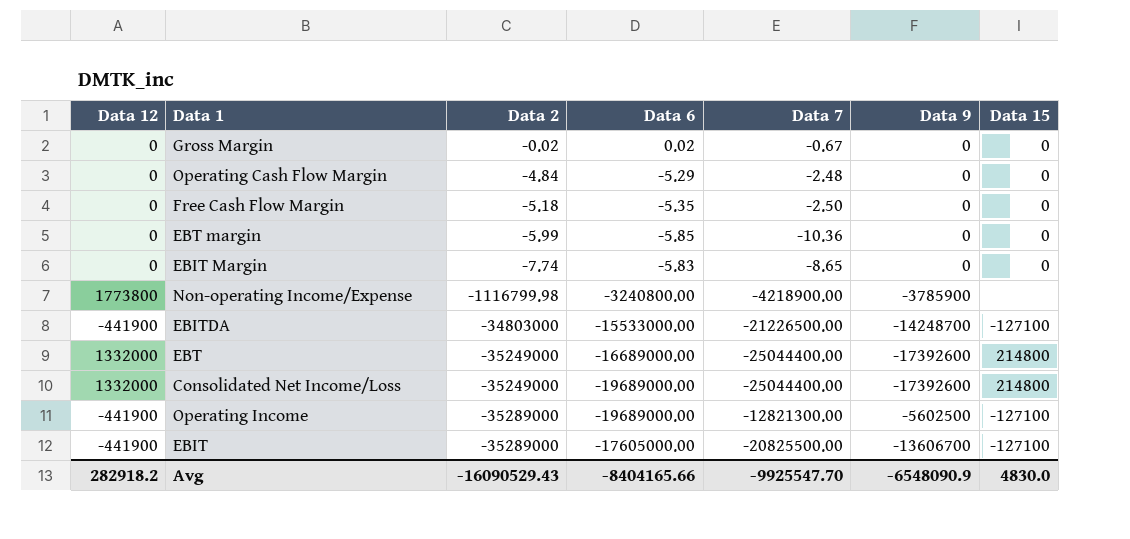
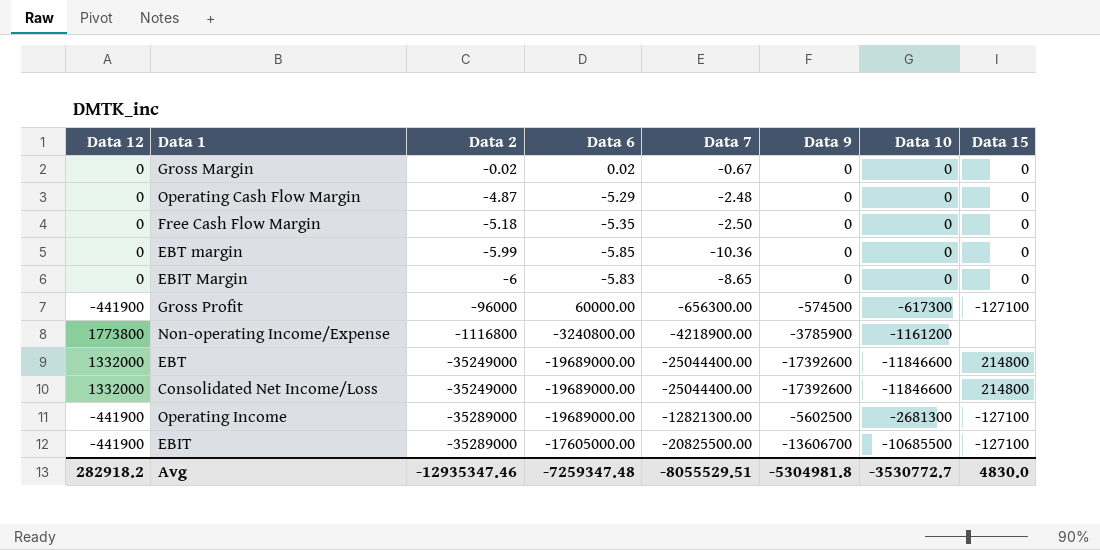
column Data 10 | position: none -> 7
row EBITDA: -441900 | -34803000 | -15533000.00 | -21226500.00 | -14248700 | -127100 -> none
Operating Cash Flow Margin | Data 2: -4.84 -> -4.87
EBIT Margin | Data 2: -7.74 -> -6
row Gross Profit: none -> -441900 | -96000 | 60000.00 | -656300.00 | -574500 | -617300 | -127100
Non-operating Income/Expense | Data 2: -1116799.98 -> -1116800
EBT | Data 6: -16689000.00 -> -19689000.00
Avg | Data 2: -16090529.43 -> -12935347.46
Avg | Data 6: -8404165.66 -> -7259347.48
Avg | Data 7: -9925547.70 -> -8055529.51
Avg | Data 9: -6548090.9 -> -5304981.8

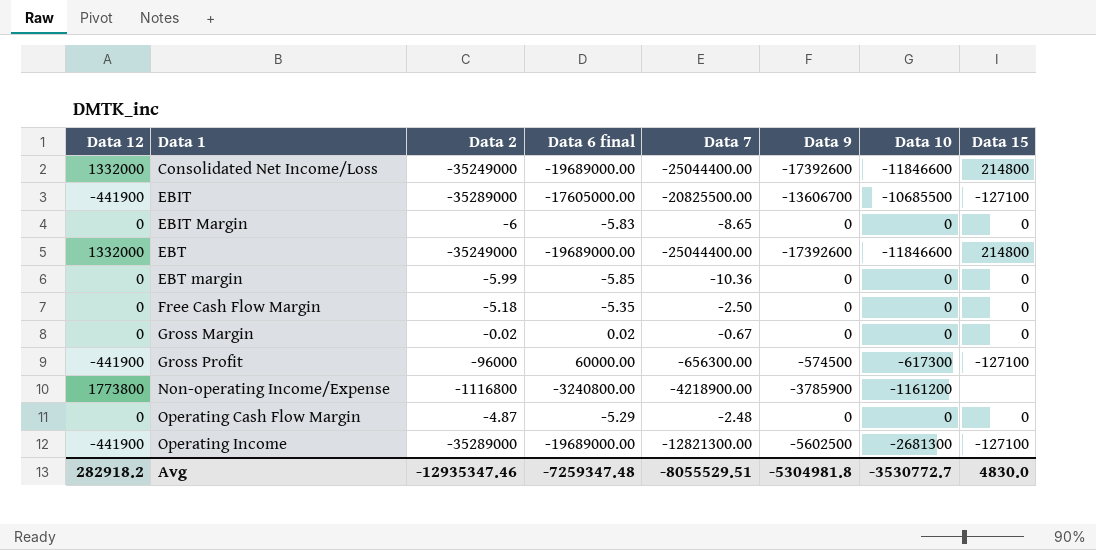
row order: Data 2 descending -> Data 1 ascending
column name: Data 6 -> Data 6 final

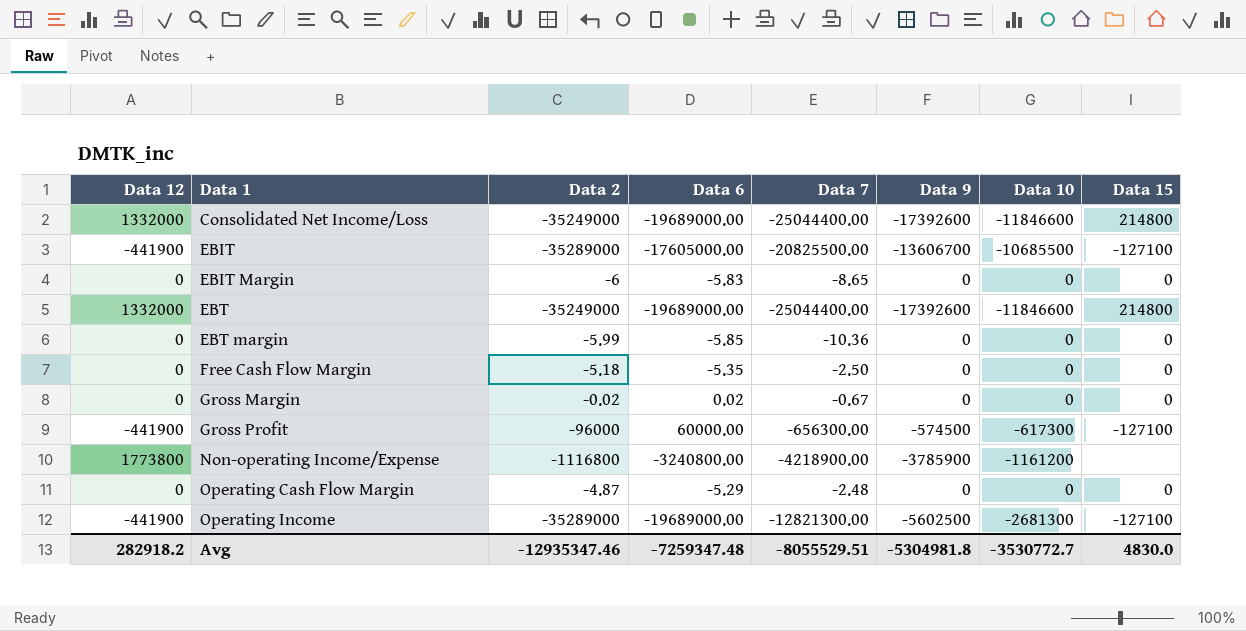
column name: Data 6 final -> Data 6

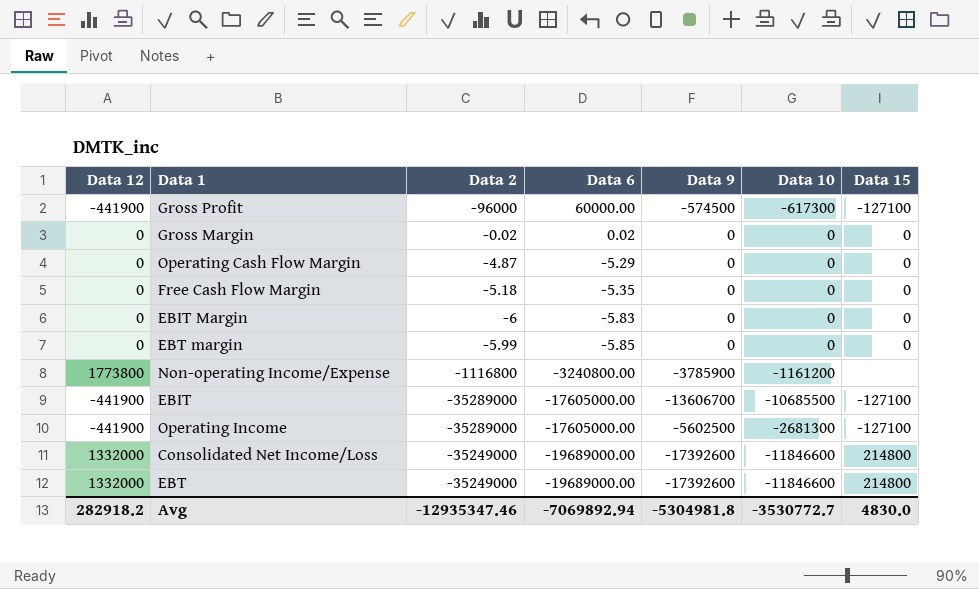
row order: Data 1 ascending -> Data 6 descending
column Data 7 | position: 5 -> none
Operating Income | Data 6: -19689000.00 -> -17605000.00
Avg | Data 6: -7259347.48 -> -7069892.94

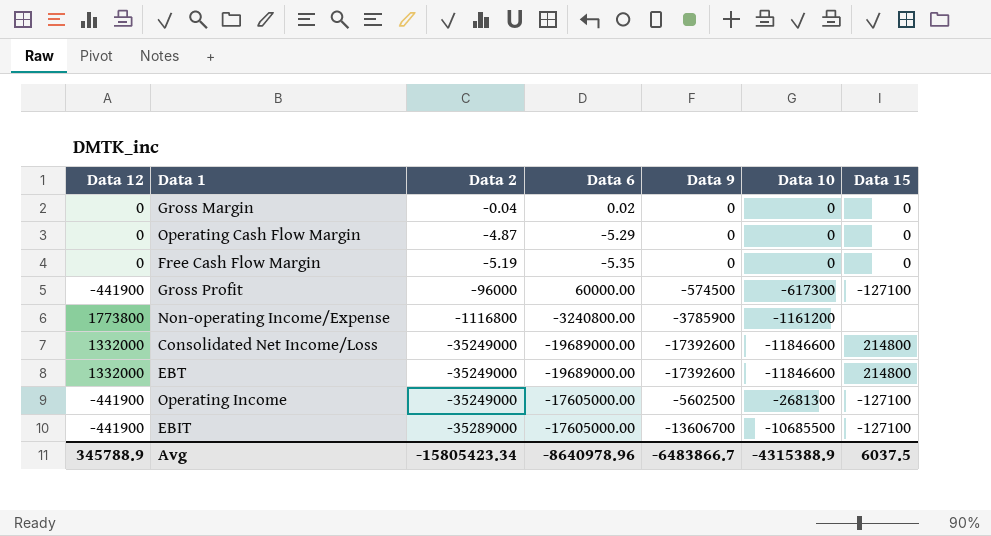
row order: Data 6 descending -> Data 2 descending
row EBIT Margin: 0 | -6 | -5.83 | 0 | 0 | 0 -> none
row EBT margin: 0 | -5.99 | -5.85 | 0 | 0 | 0 -> none
Gross Margin | Data 2: -0.02 -> -0.04
Free Cash Flow Margin | Data 2: -5.18 -> -5.19
Operating Income | Data 2: -35289000 -> -35249000
Avg | Data 12: 282918.2 -> 345788.9
Avg | Data 2: -12935347.46 -> -15805423.34
Avg | Data 6: -7069892.94 -> -8640978.96
Avg | Data 9: -5304981.8 -> -6483866.7
Avg | Data 10: -3530772.7 -> -4315388.9
Avg | Data 15: 4830.0 -> 6037.5

